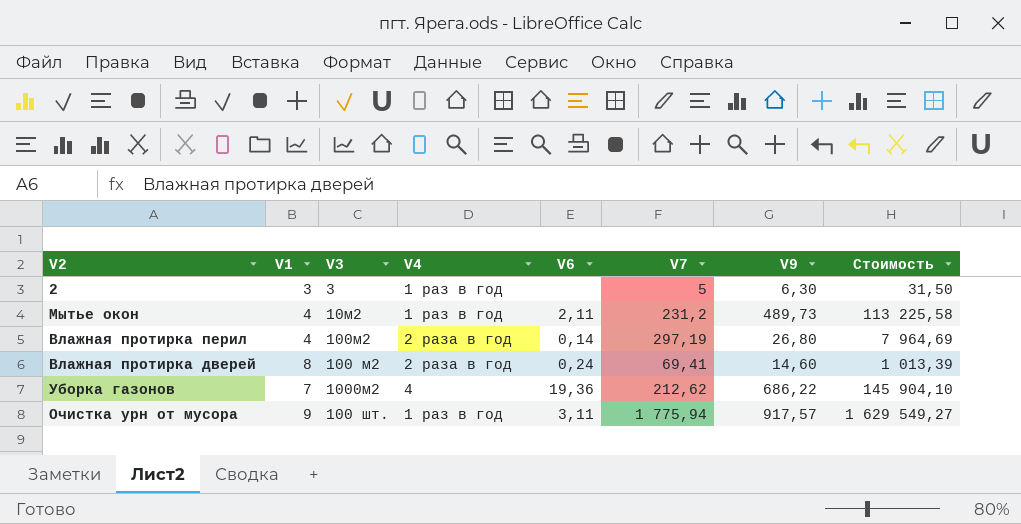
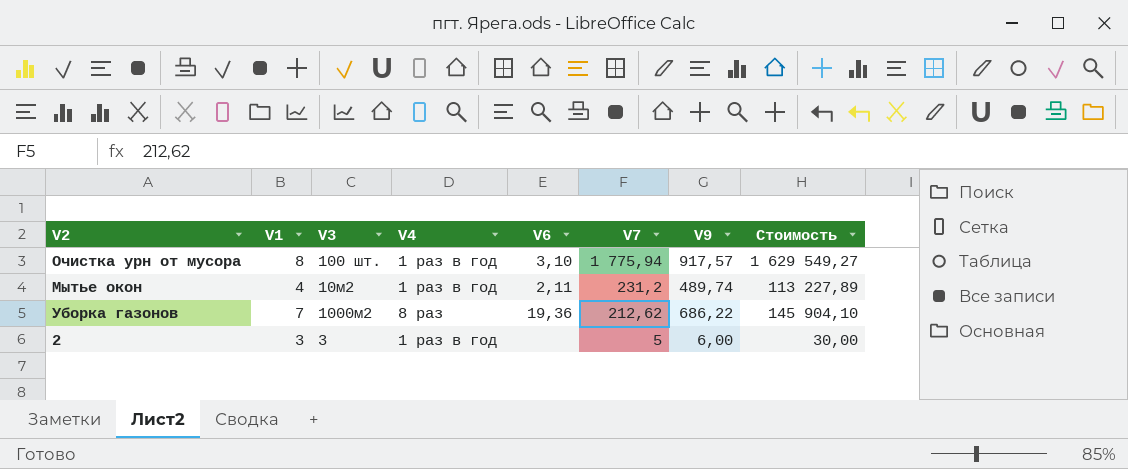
row order: none -> V7 descending
row Влажная протирка перил: 4 | 100м2 | 2 раза в год | 0,14 | 297,19 | 26,80 | 7 964,69 -> none
row Влажная протирка дверей: 8 | 100 м2 | 2 раза в год | 0,24 | 69,41 | 14,60 | 1 013,39 -> none
Очистка урн от мусора | V1: 9 -> 8
Очистка урн от мусора | V6: 3,11 -> 3,10
Мытье окон | V9: 489,73 -> 489,74
Мытье окон | Стоимость: 113 225,58 -> 113 227,89
Уборка газонов | V4: 4 -> 8 раз
2 | V9: 6,30 -> 6,00
2 | Стоимость: 31,50 -> 30,00

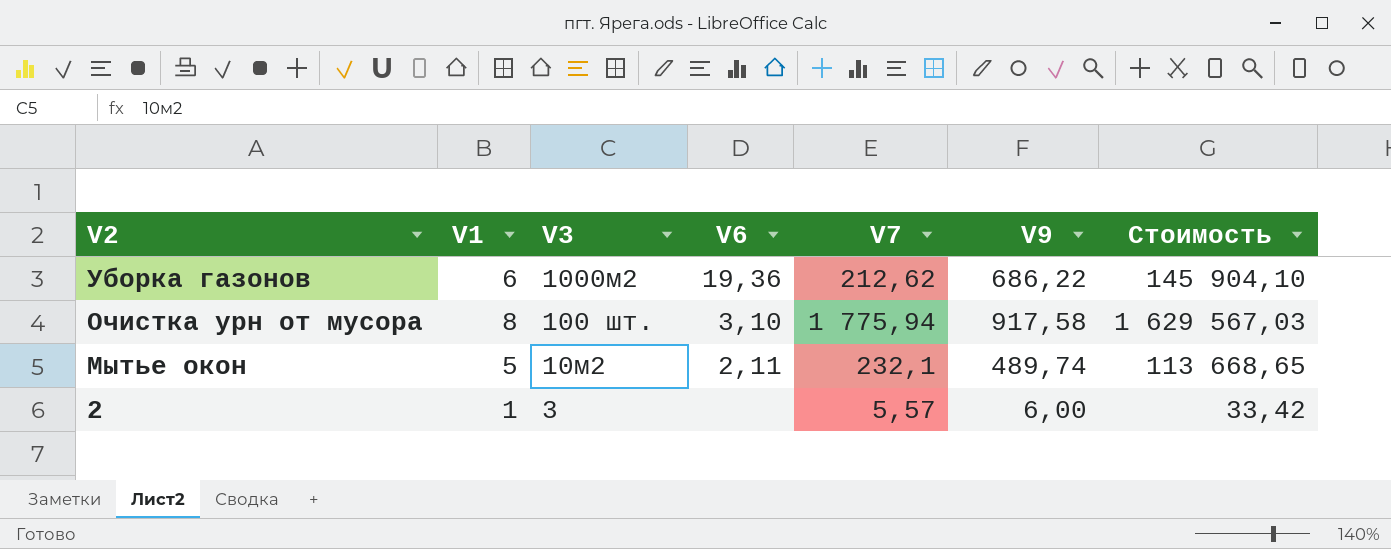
row order: V7 descending -> V2 descending
column V4 | position: 4 -> none
Уборка газонов | V1: 7 -> 6
Очистка урн от мусора | V9: 917,57 -> 917,58
Очистка урн от мусора | Стоимость: 1 629 549,27 -> 1 629 567,03
Мытье окон | V1: 4 -> 5
Мытье окон | V7: 231,2 -> 232,1
Мытье окон | Стоимость: 113 227,89 -> 113 668,65
2 | V1: 3 -> 1
2 | V7: 5 -> 5,57
2 | Стоимость: 30,00 -> 33,42

